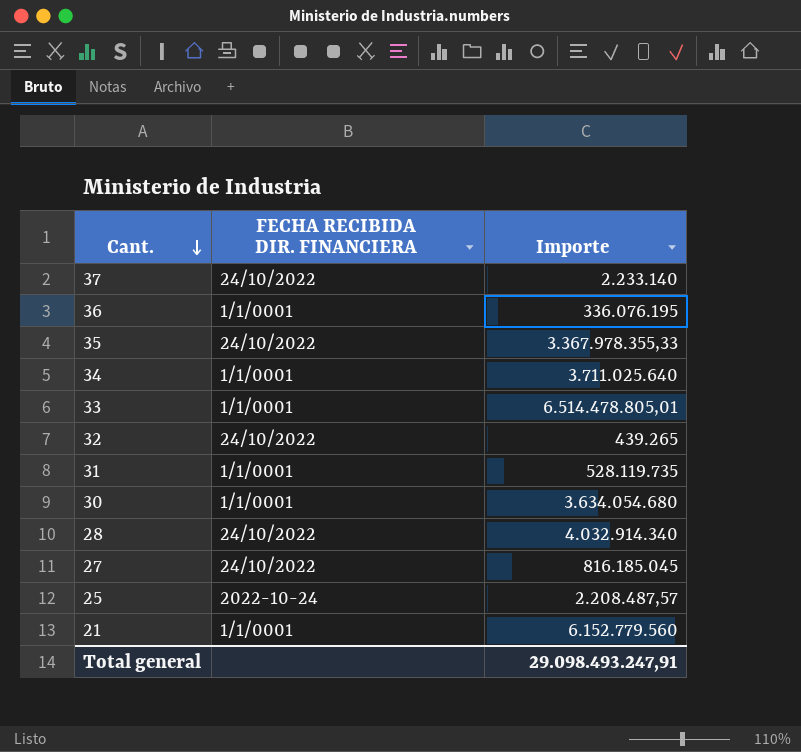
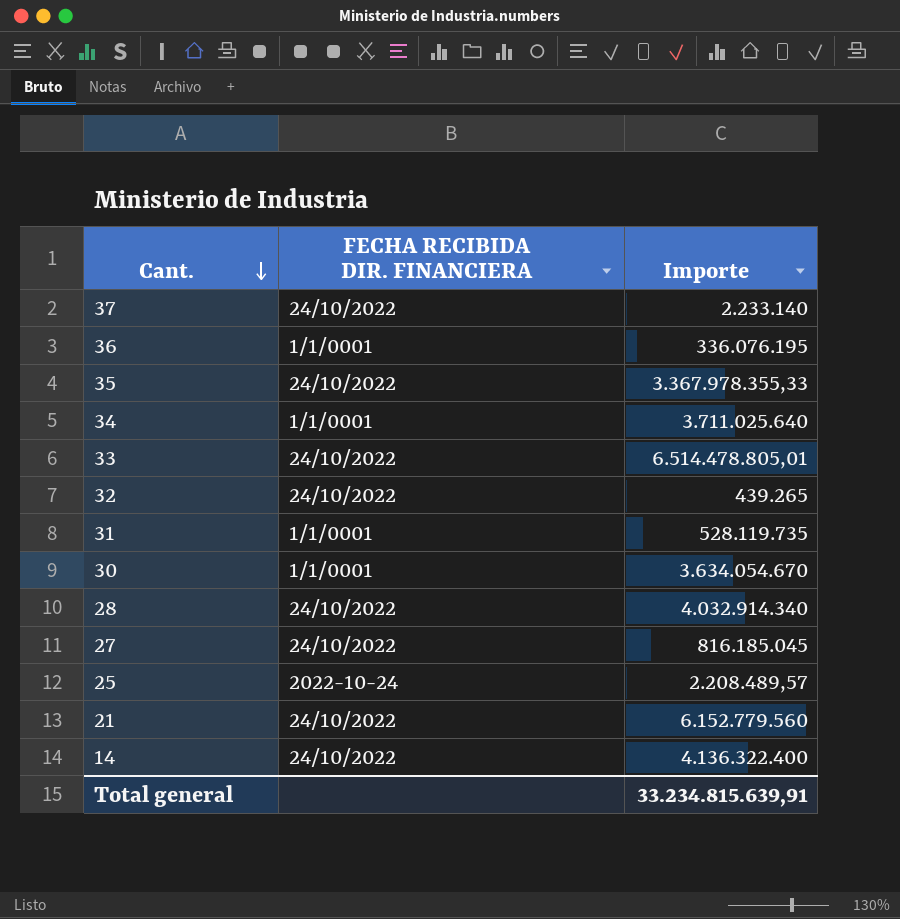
33 | FECHA RECIBIDA DIR. FINANCIERA: 1/1/0001 -> 24/10/2022
30 | Importe: 3.634.054.680 -> 3.634.054.670
25 | Importe: 2.208.487,57 -> 2.208.489,57
21 | FECHA RECIBIDA DIR. FINANCIERA: 1/1/0001 -> 24/10/2022
row 14: none -> 24/10/2022 | 4.136.322.400
Total general | Importe: 29.098.493.247,91 -> 33.234.815.639,91

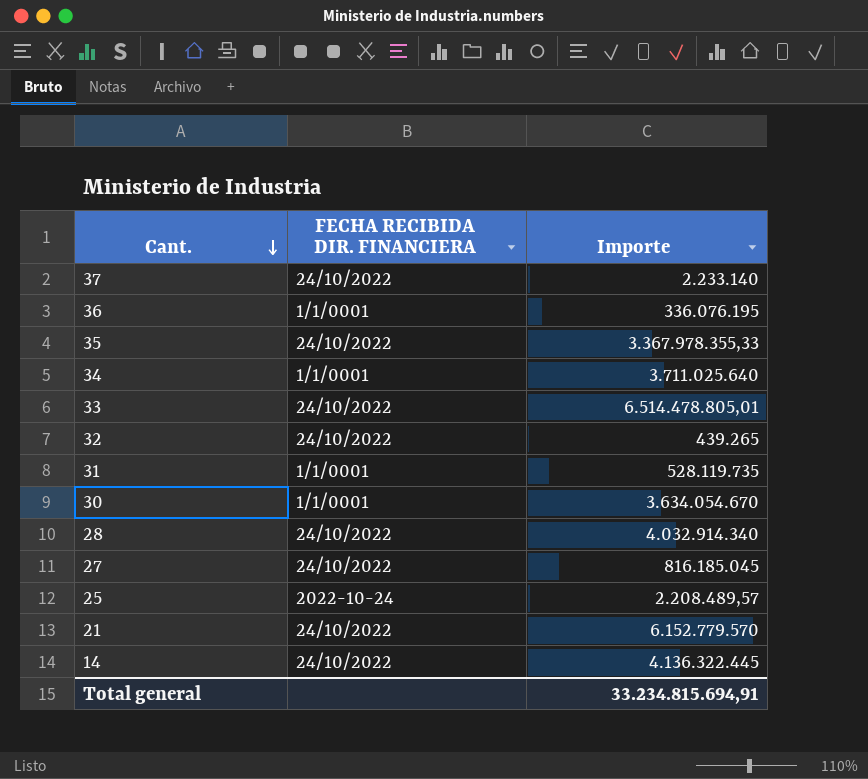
21 | Importe: 6.152.779.560 -> 6.152.779.570
14 | Importe: 4.136.322.400 -> 4.136.322.445
Total general | Importe: 33.234.815.639,91 -> 33.234.815.694,91

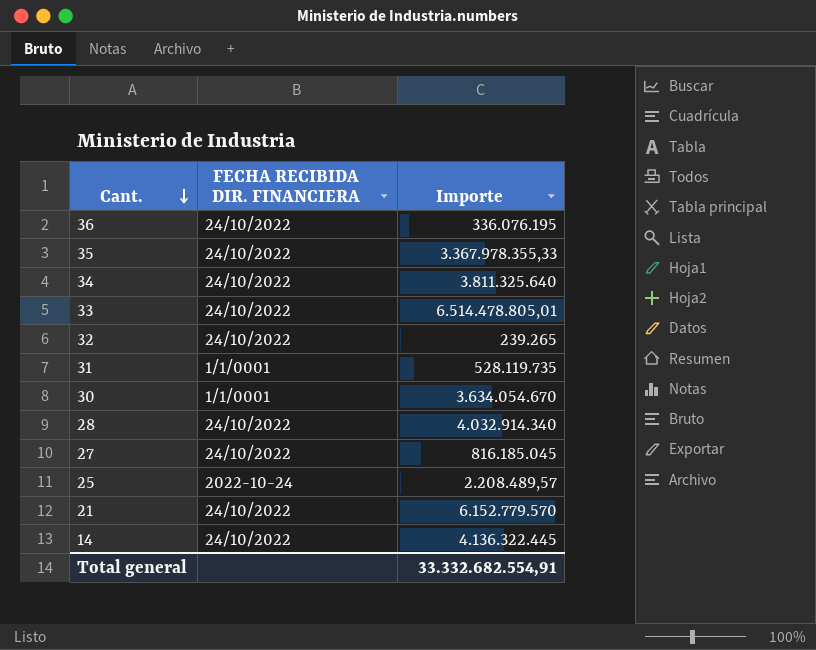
row 37: 24/10/2022 | 2.233.140 -> none
36 | FECHA RECIBIDA DIR. FINANCIERA: 1/1/0001 -> 24/10/2022
34 | FECHA RECIBIDA DIR. FINANCIERA: 1/1/0001 -> 24/10/2022
34 | Importe: 3.711.025.640 -> 3.811.325.640
32 | Importe: 439.265 -> 239.265
Total general | Importe: 33.234.815.694,91 -> 33.332.682.554,91

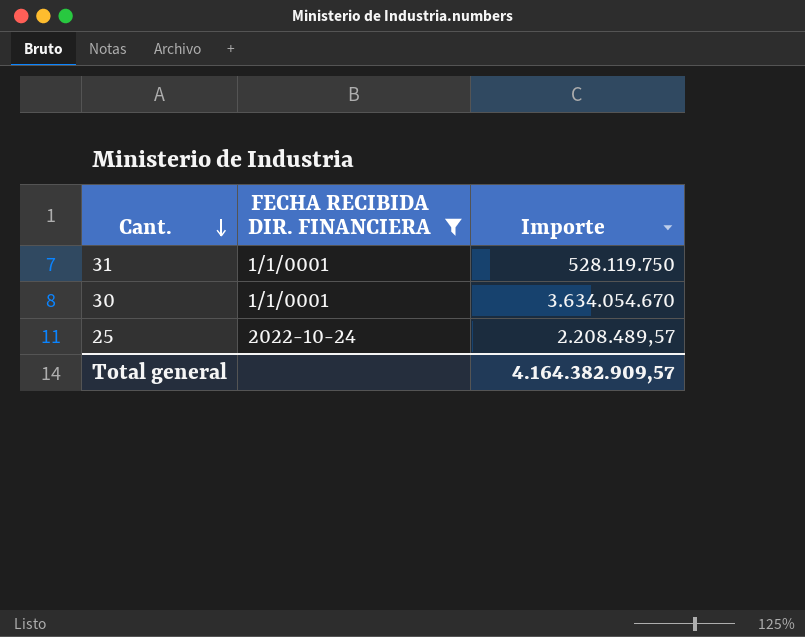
filter: none -> FECHA RECIBIDA DIR. FINANCIERA != 24/10/2022
31 | Importe: 528.119.735 -> 528.119.750
Total general | Importe: 33.332.682.554,91 -> 4.164.382.909,57

